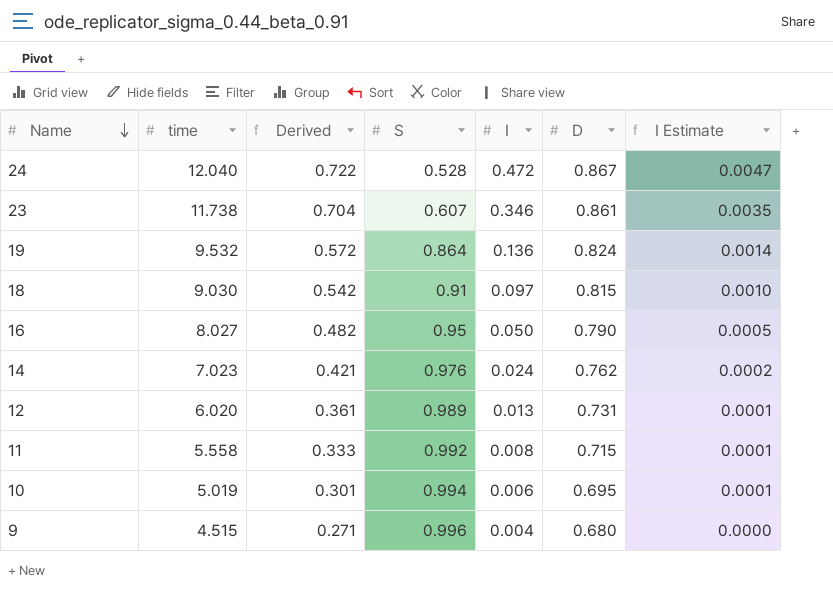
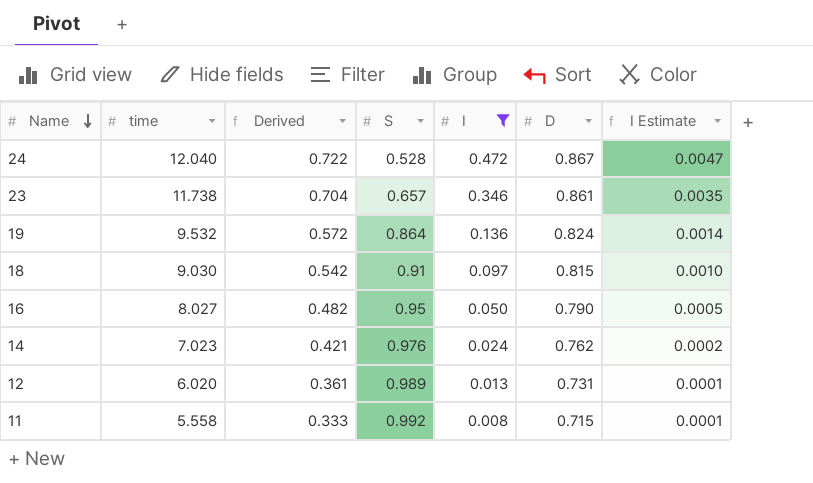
filter: none -> I >= 0.008
23 | S: 0.607 -> 0.657

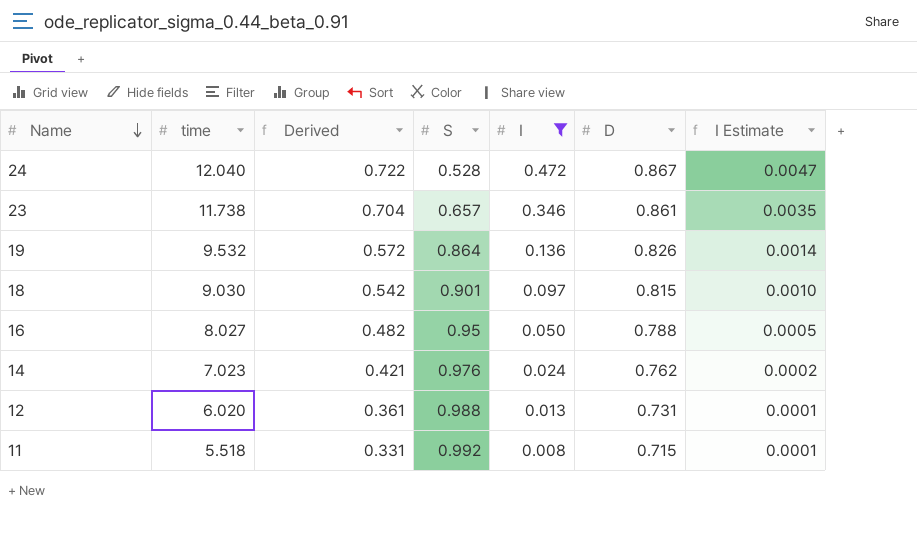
19 | D: 0.824 -> 0.826
18 | S: 0.91 -> 0.901
16 | D: 0.790 -> 0.788
12 | S: 0.989 -> 0.988
11 | time: 5.558 -> 5.518
11 | Derived: 0.333 -> 0.331

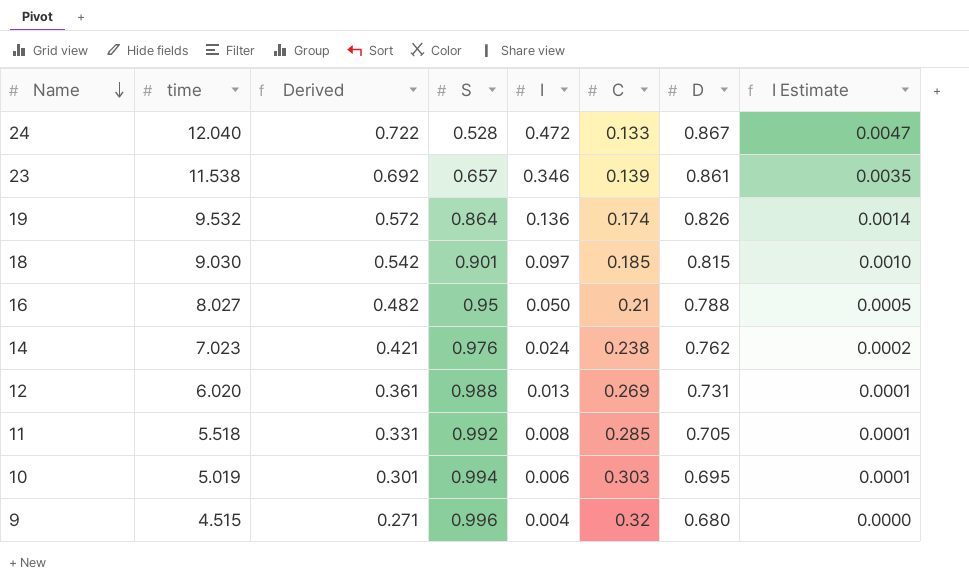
filter: I >= 0.008 -> none
column C | position: none -> 6
23 | time: 11.738 -> 11.538
23 | Derived: 0.704 -> 0.692
11 | D: 0.715 -> 0.705

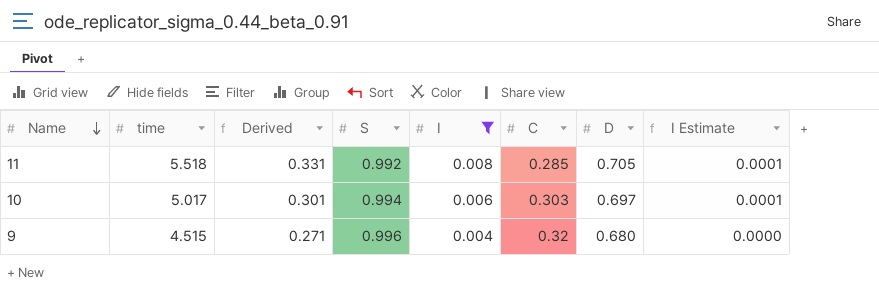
filter: none -> I <= 0.008
10 | time: 5.019 -> 5.017
10 | D: 0.695 -> 0.697

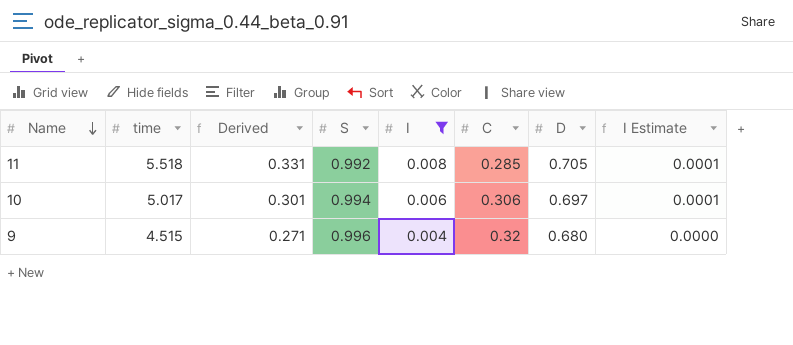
10 | C: 0.303 -> 0.306

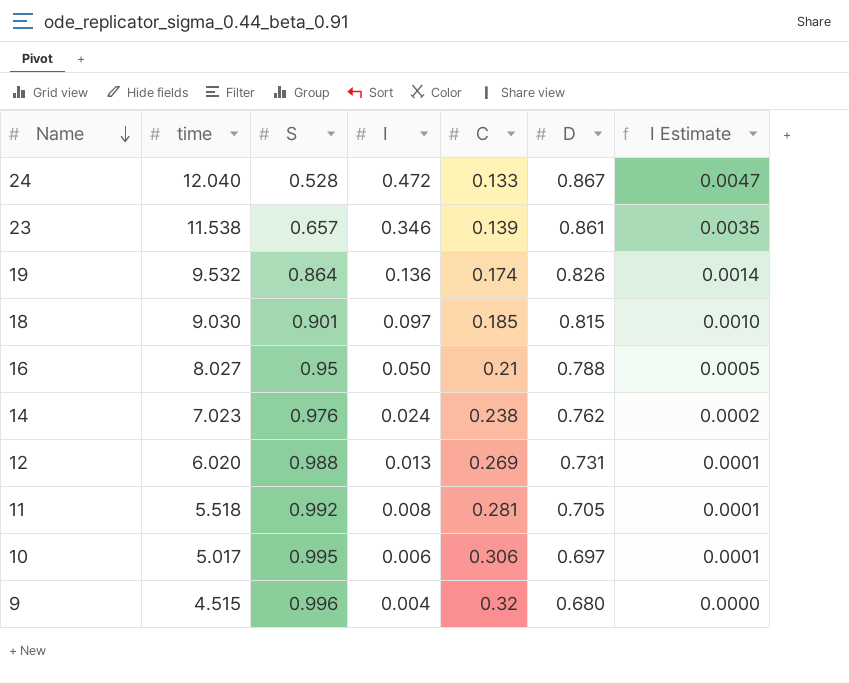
filter: I <= 0.008 -> none
column Derived | formula: [time] * 0.06 -> none
11 | C: 0.285 -> 0.281
10 | S: 0.994 -> 0.995

